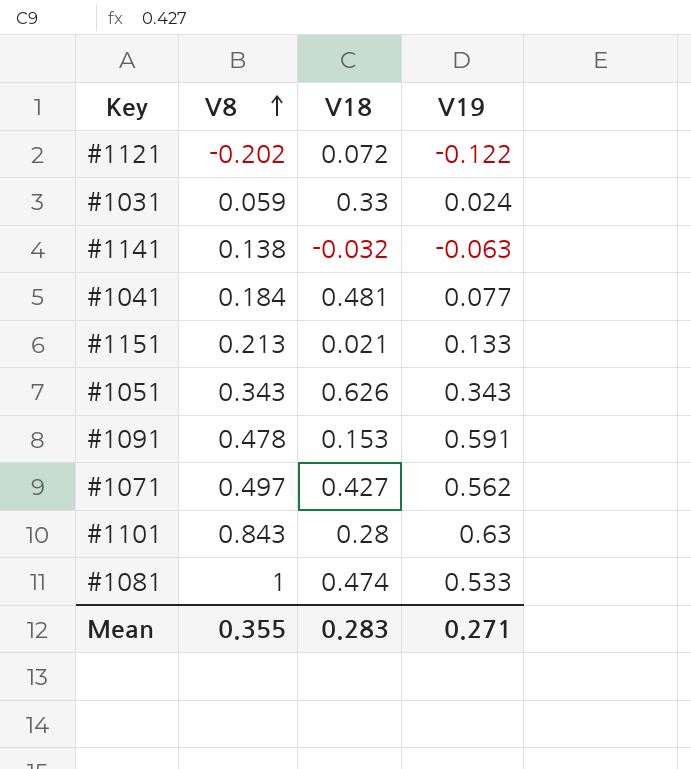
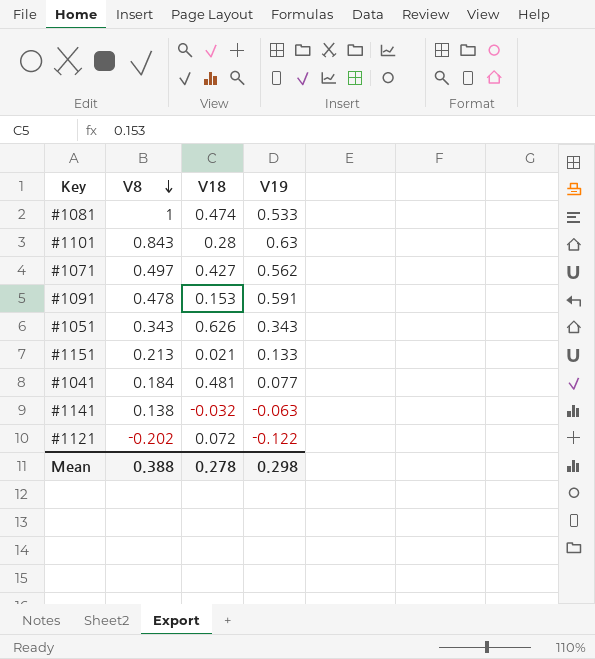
row order: V8 ascending -> V8 descending
row #1031: 0.059 | 0.33 | 0.024 -> none
Mean | V8: 0.355 -> 0.388
Mean | V18: 0.283 -> 0.278
Mean | V19: 0.271 -> 0.298

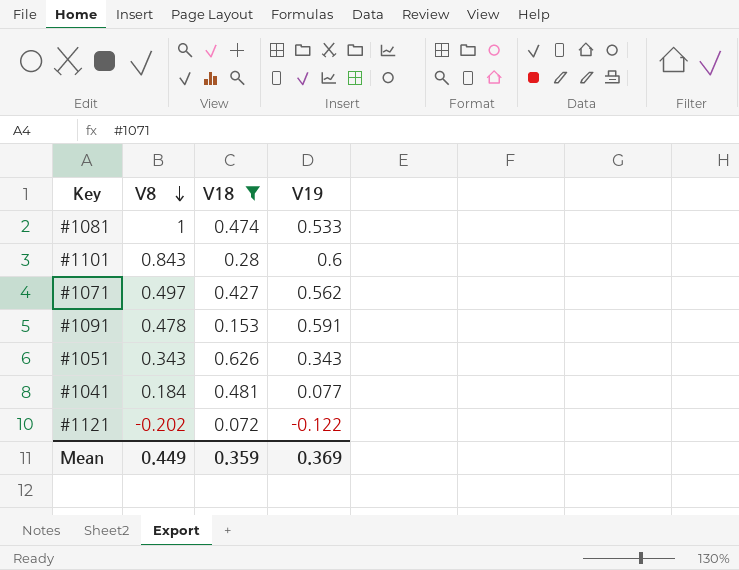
filter: none -> V18 >= 0.072
#1101 | V19: 0.63 -> 0.6
Mean | V8: 0.388 -> 0.449
Mean | V18: 0.278 -> 0.359
Mean | V19: 0.298 -> 0.369

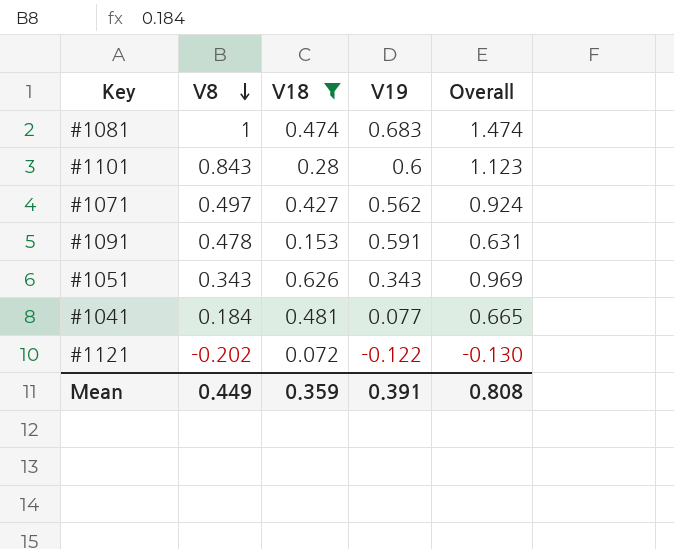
column Overall | formula: none -> [V8] + [V18]
#1081 | V19: 0.533 -> 0.683
Mean | V19: 0.369 -> 0.391

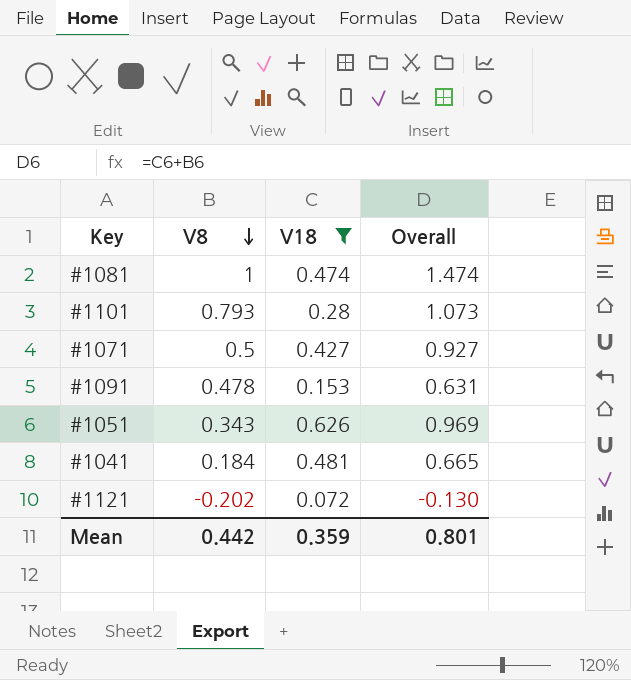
column V19 | position: 4 -> none
#1101 | V8: 0.843 -> 0.793
#1101 | Overall: 1.123 -> 1.073
#1071 | V8: 0.497 -> 0.5
#1071 | Overall: 0.924 -> 0.927
Mean | V8: 0.449 -> 0.442
Mean | Overall: 0.808 -> 0.801

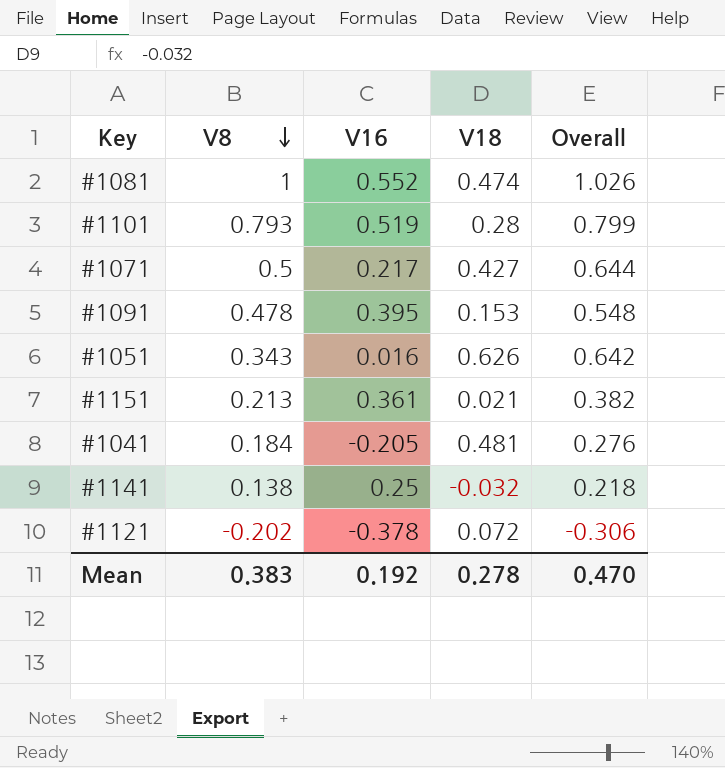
filter: V18 >= 0.072 -> none
column V16 | position: none -> 3
column Overall | formula: [V8] + [V18] -> [V16] + [V18]
Mean | V8: 0.442 -> 0.383
Mean | V18: 0.359 -> 0.278
Mean | Overall: 0.801 -> 0.470

